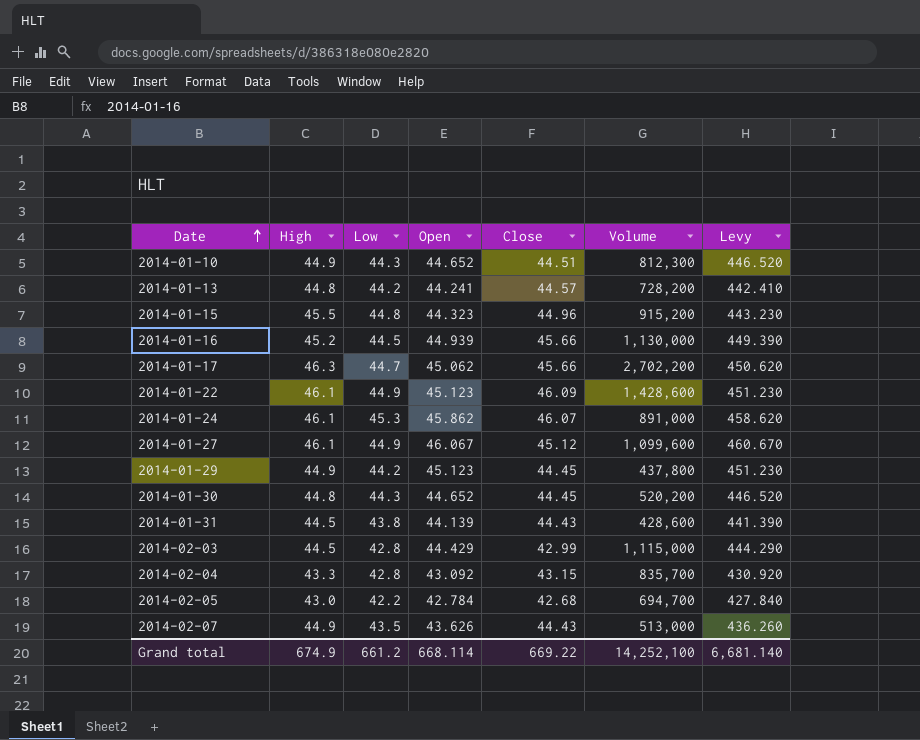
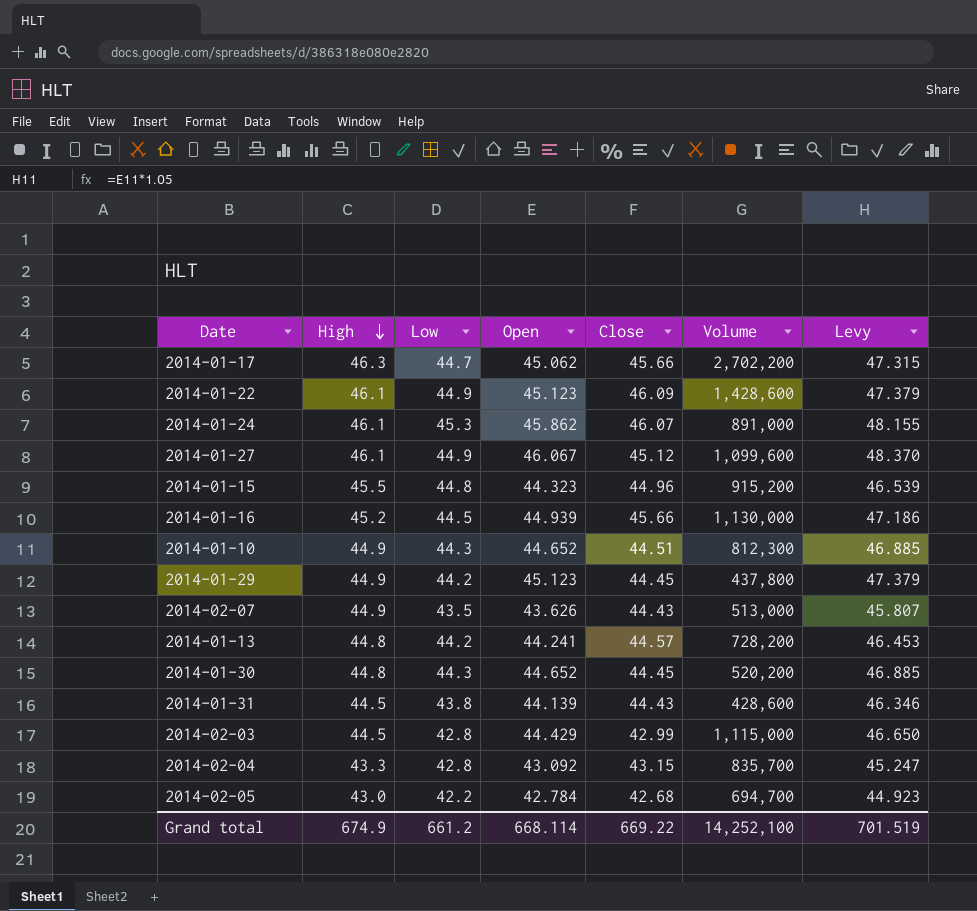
row order: Date ascending -> High descending
column Levy | formula: [Open] * 10 -> [Open] * 1.05
Grand total | Levy: 6,681.140 -> 701.519

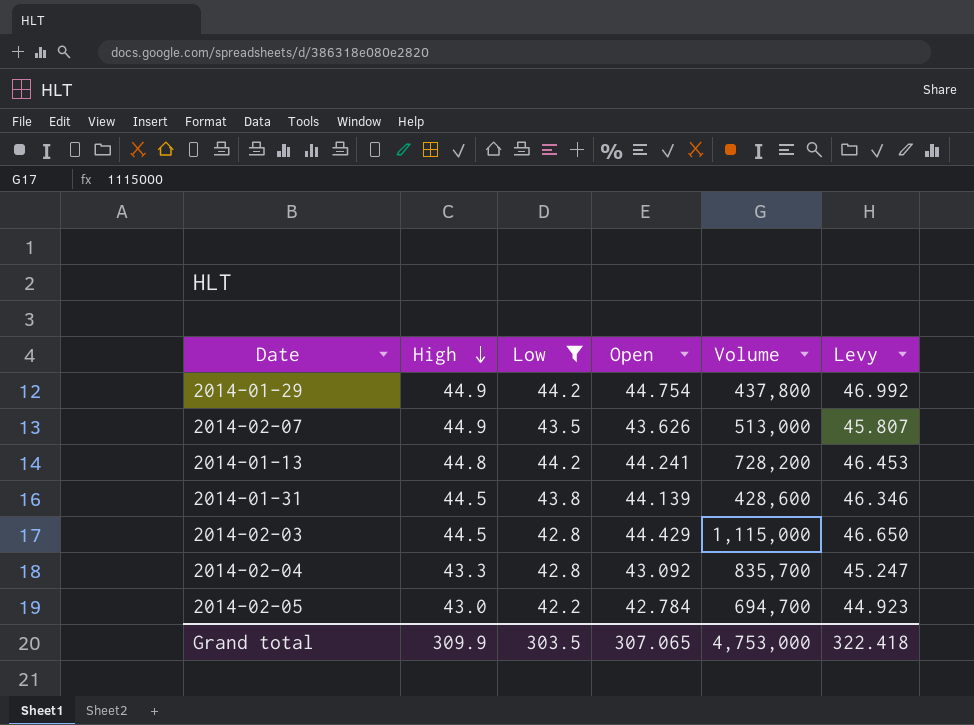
filter: none -> Low <= 44.2
column Close | position: 5 -> none
2014-01-29 | Open: 45.123 -> 44.754
2014-01-29 | Levy: 47.379 -> 46.992
Grand total | High: 674.9 -> 309.9
Grand total | Low: 661.2 -> 303.5
Grand total | Open: 668.114 -> 307.065
Grand total | Volume: 14,252,100 -> 4,753,000
Grand total | Levy: 701.519 -> 322.418

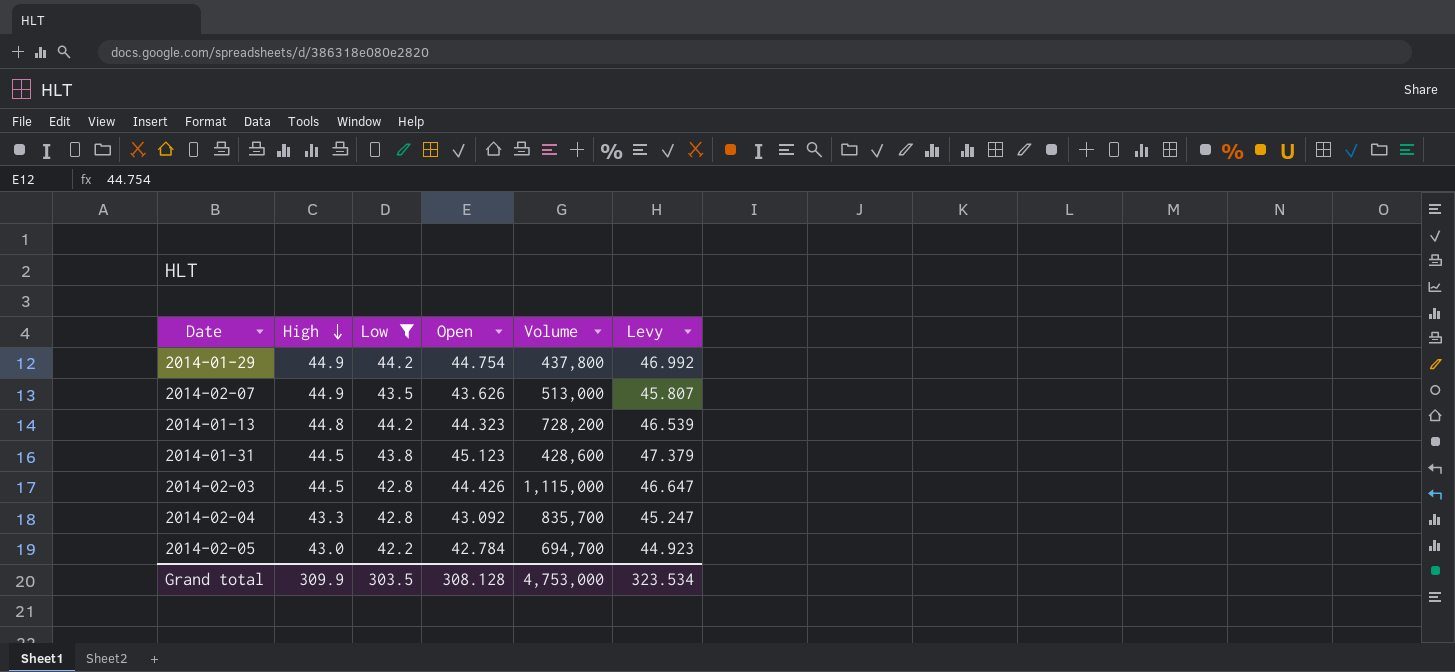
2014-01-13 | Open: 44.241 -> 44.323
2014-01-13 | Levy: 46.453 -> 46.539
2014-01-31 | Open: 44.139 -> 45.123
2014-01-31 | Levy: 46.346 -> 47.379
2014-02-03 | Open: 44.429 -> 44.426
2014-02-03 | Levy: 46.650 -> 46.647
Grand total | Open: 307.065 -> 308.128
Grand total | Levy: 322.418 -> 323.534

